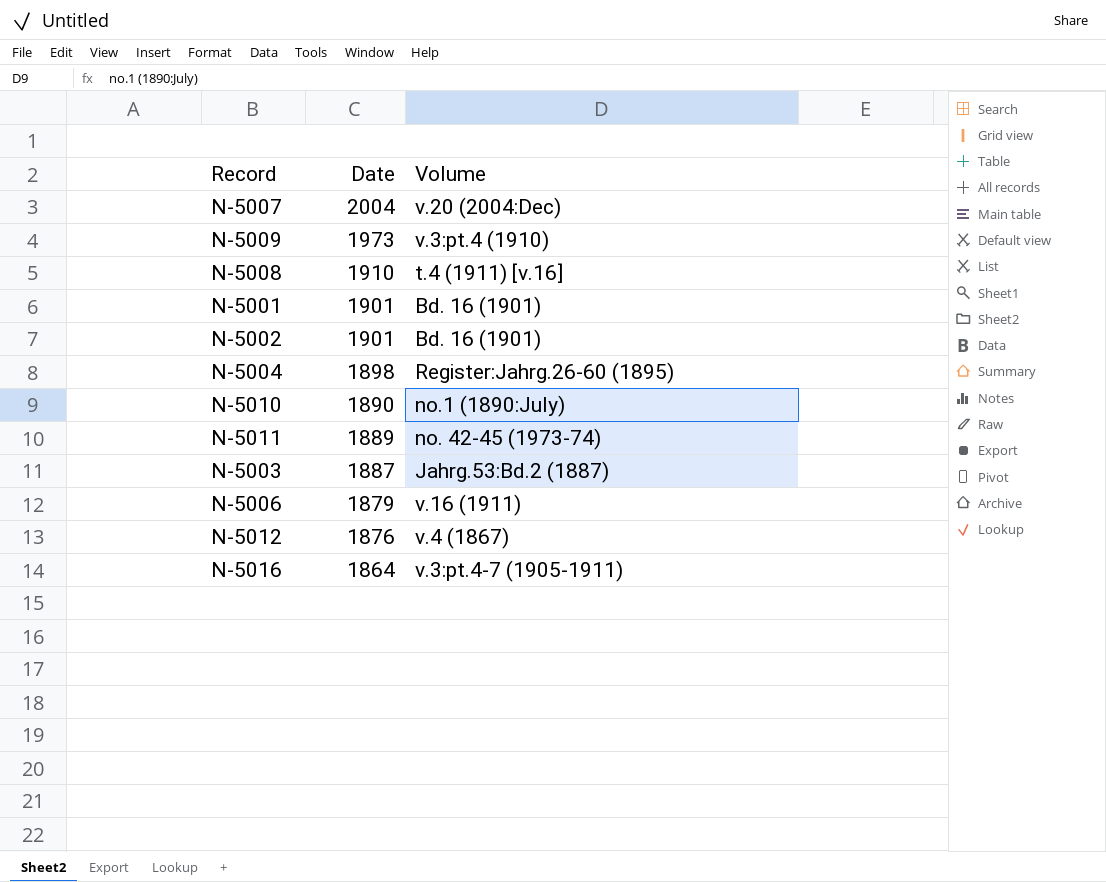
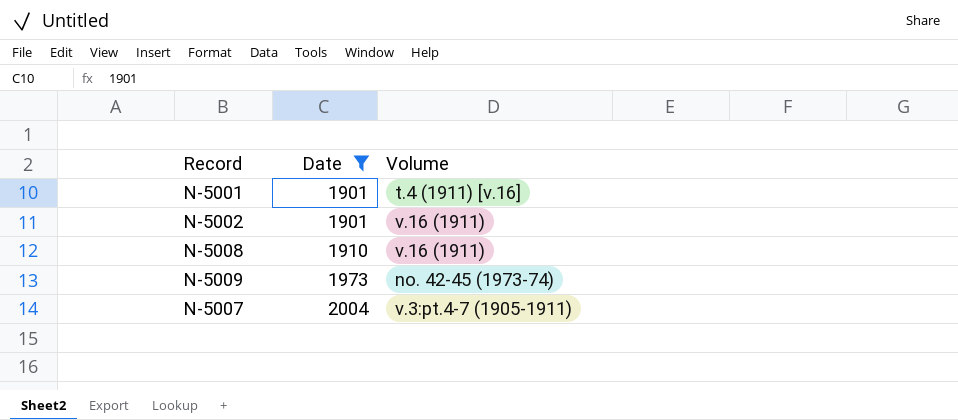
filter: none -> Date >= 1901
row order: Date descending -> Date ascending
N-5001 | Volume: Bd. 16 (1901) -> t.4 (1911) [v.16]
N-5002 | Volume: Bd. 16 (1901) -> v.16 (1911)
N-5008 | Volume: t.4 (1911) [v.16] -> v.16 (1911)
N-5009 | Volume: v.3:pt.4 (1910) -> no. 42-45 (1973-74)
N-5007 | Volume: v.20 (2004:Dec) -> v.3:pt.4-7 (1905-1911)

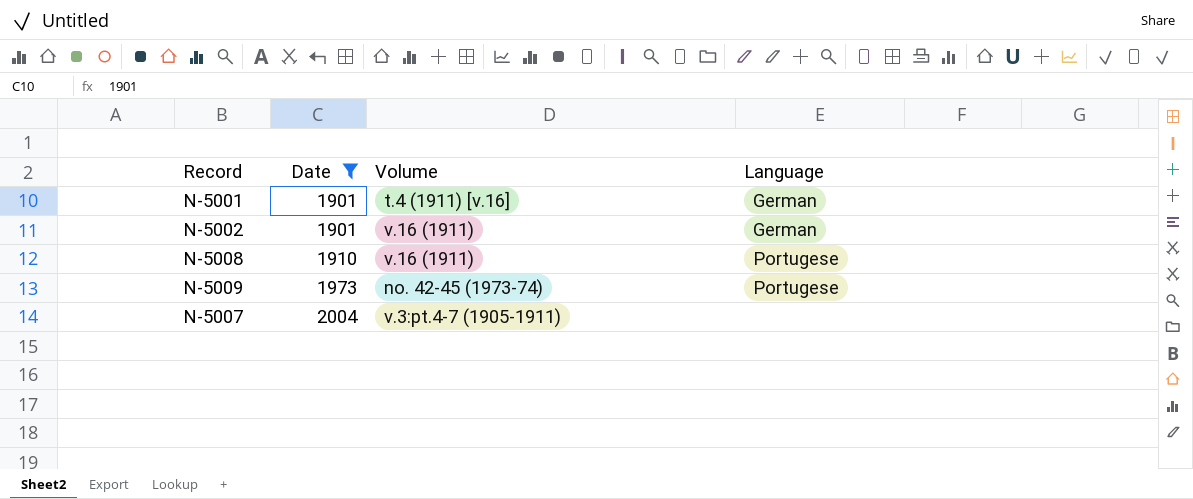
column Language | position: none -> 4

